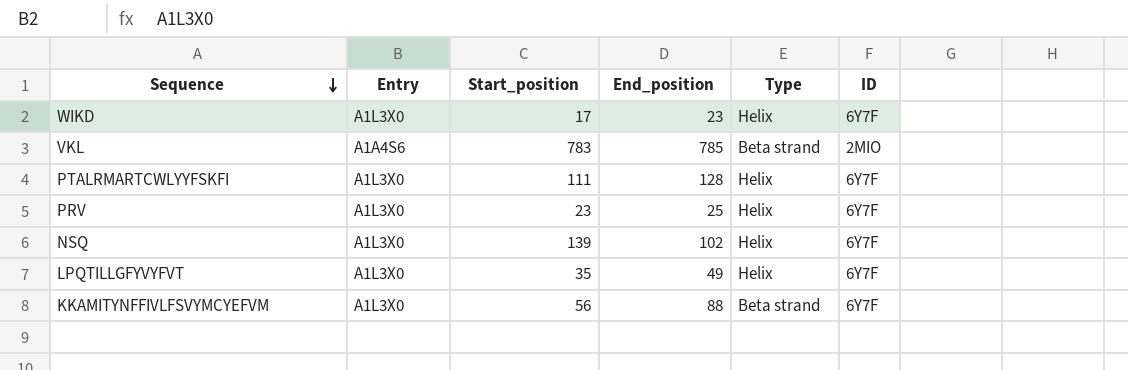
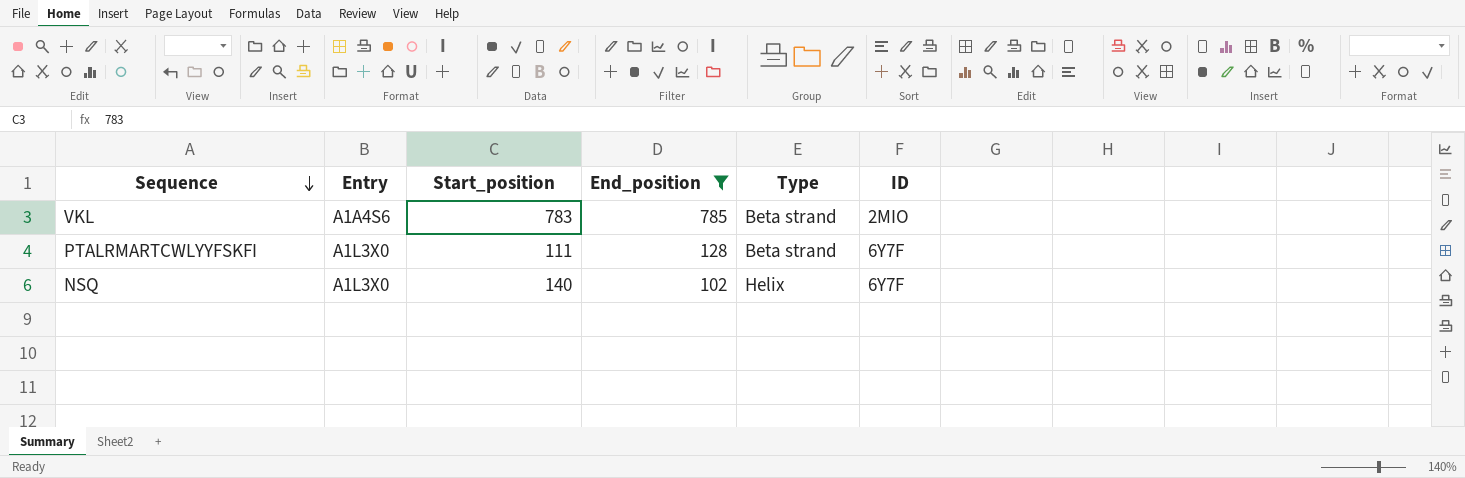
filter: none -> End_position >= 102
PTALRMARTCWLYYFSKFI | Type: Helix -> Beta strand
NSQ | Start_position: 139 -> 140

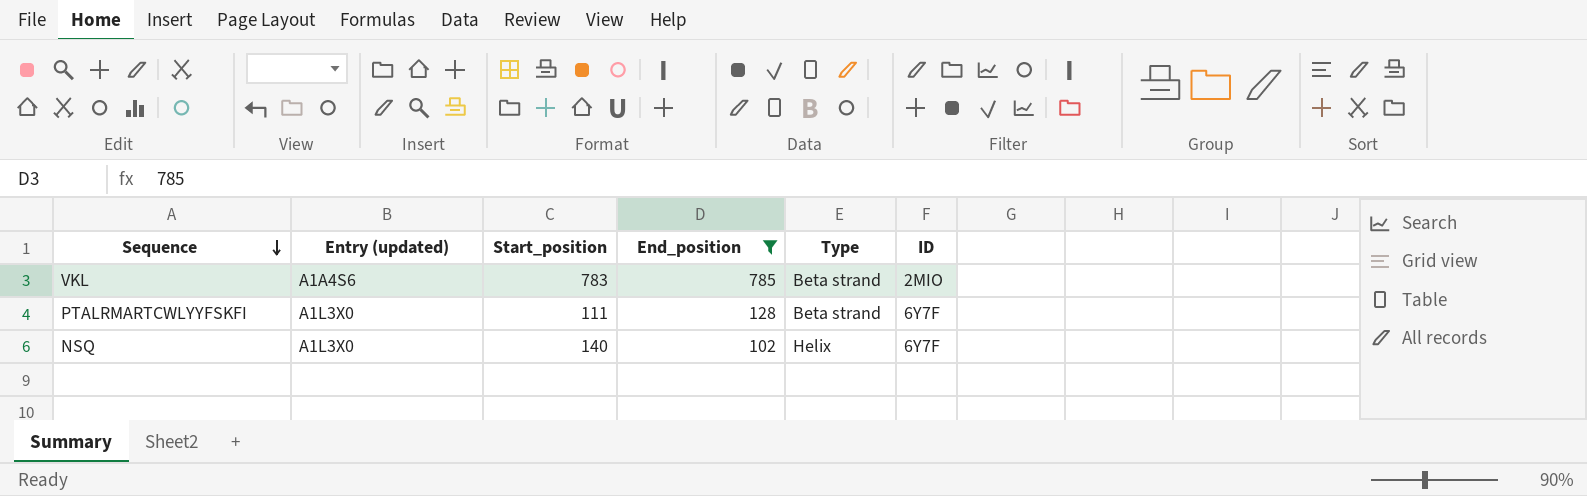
column name: Entry -> Entry (updated)

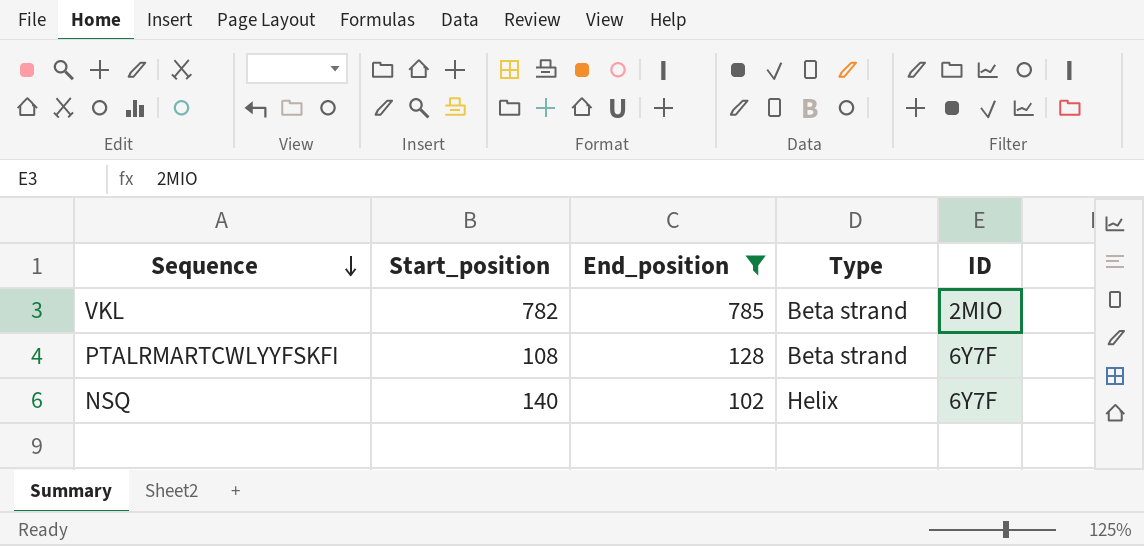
column Entry (updated) | position: 2 -> none
VKL | Start_position: 783 -> 782
PTALRMARTCWLYYFSKFI | Start_position: 111 -> 108

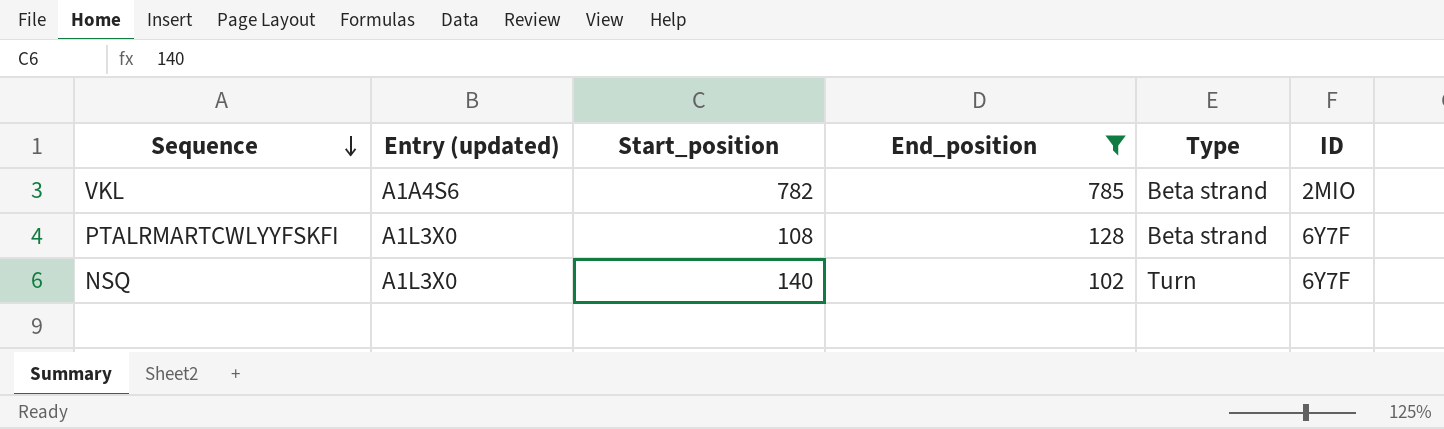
column Entry (updated) | position: none -> 2
NSQ | Type: Helix -> Turn

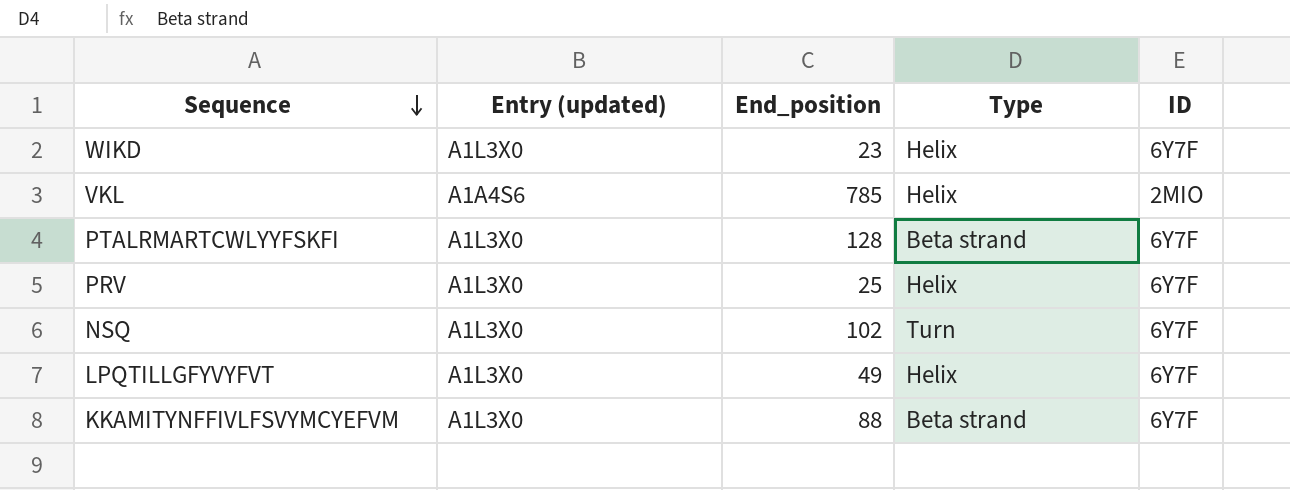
filter: End_position >= 102 -> none
column Start_position | position: 3 -> none
VKL | Type: Beta strand -> Helix

